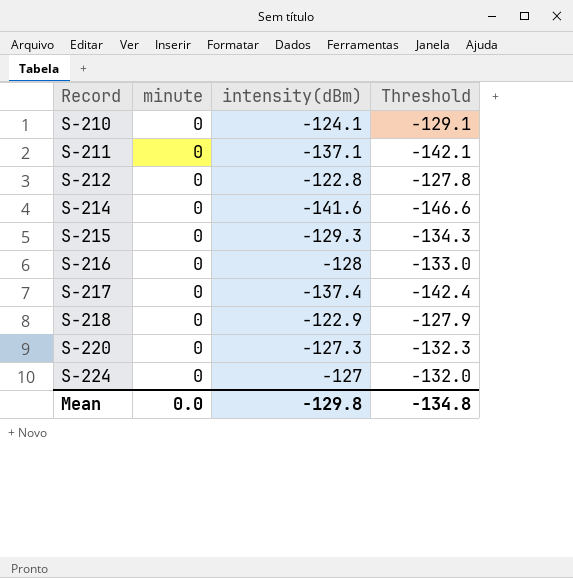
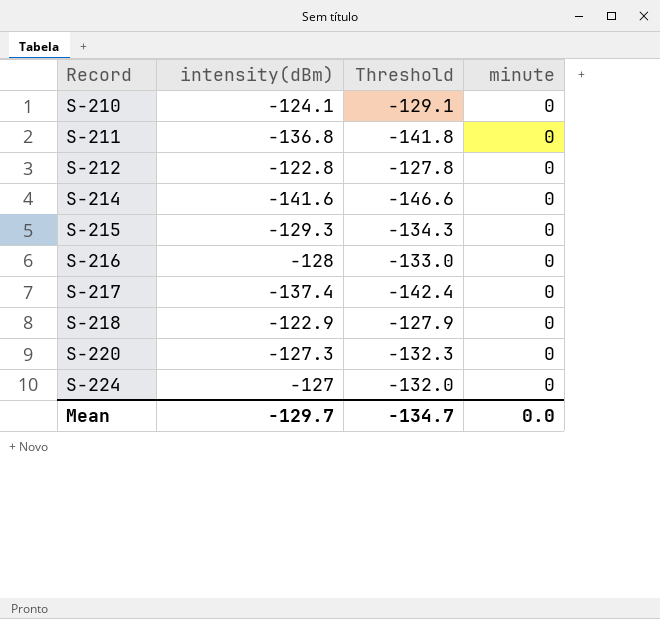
column minute | position: 2 -> 4
S-211 | intensity(dBm): -137.1 -> -136.8
S-211 | Threshold: -142.1 -> -141.8
Mean | intensity(dBm): -129.8 -> -129.7
Mean | Threshold: -134.8 -> -134.7

